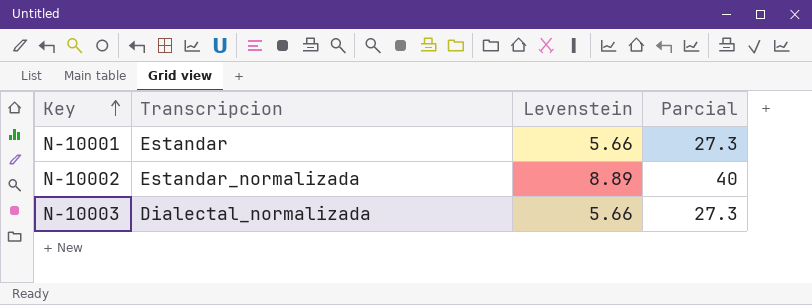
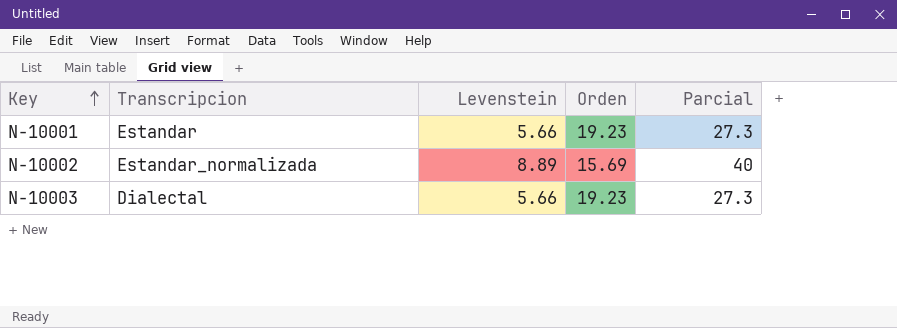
column Orden | position: none -> 4
N-10003 | Transcripcion: Dialectal_normalizada -> Dialectal

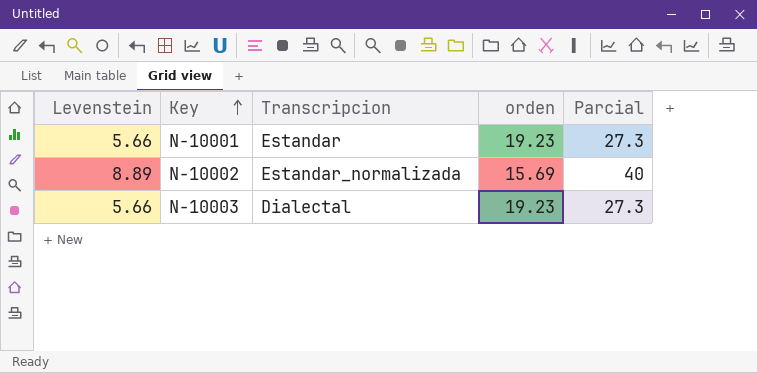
column Levenstein | position: 3 -> 1
column name: Orden -> orden

